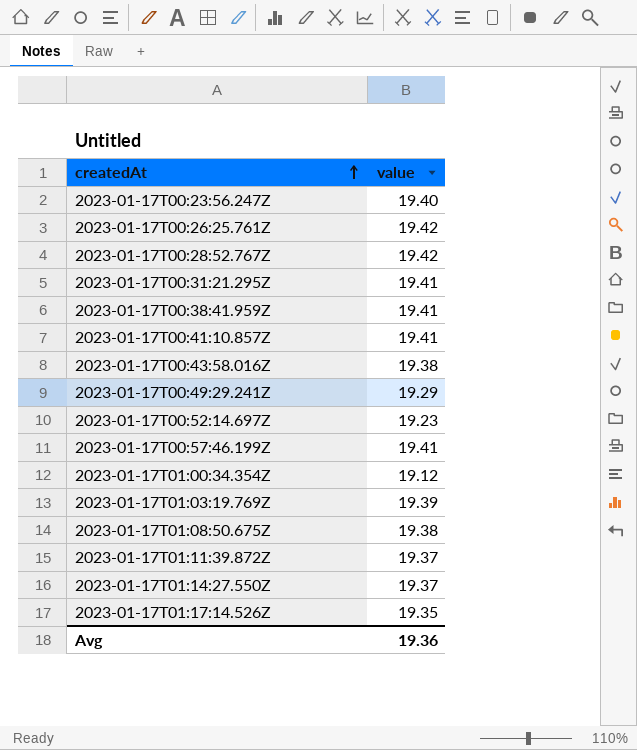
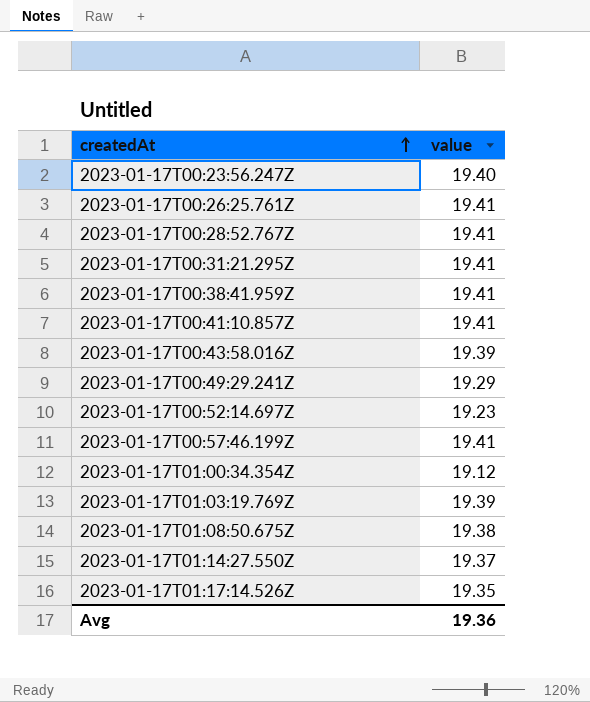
row 2023-01-17T01:11:39.872Z: 19.37 -> none
2023-01-17T00:26:25.761Z | value: 19.42 -> 19.41
2023-01-17T00:28:52.767Z | value: 19.42 -> 19.41
2023-01-17T00:43:58.016Z | value: 19.38 -> 19.39

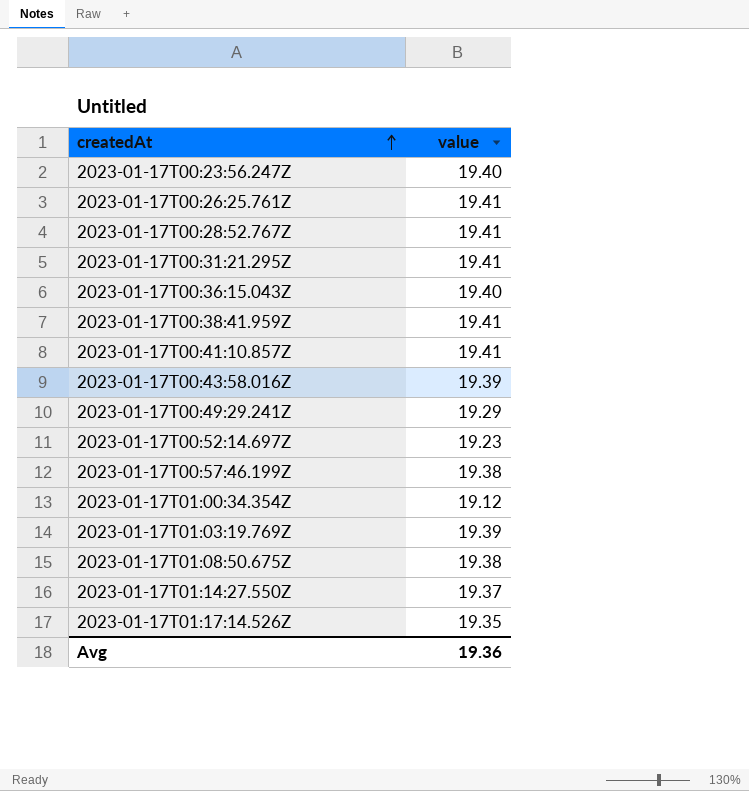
row 2023-01-17T00:36:15.043Z: none -> 19.40
2023-01-17T00:57:46.199Z | value: 19.41 -> 19.38

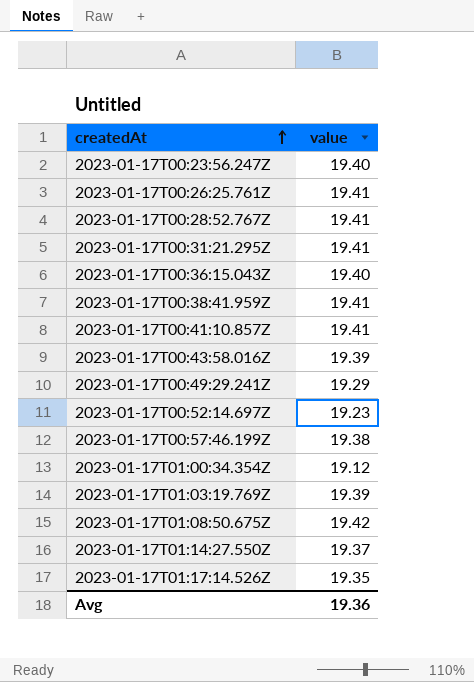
2023-01-17T01:08:50.675Z | value: 19.38 -> 19.42

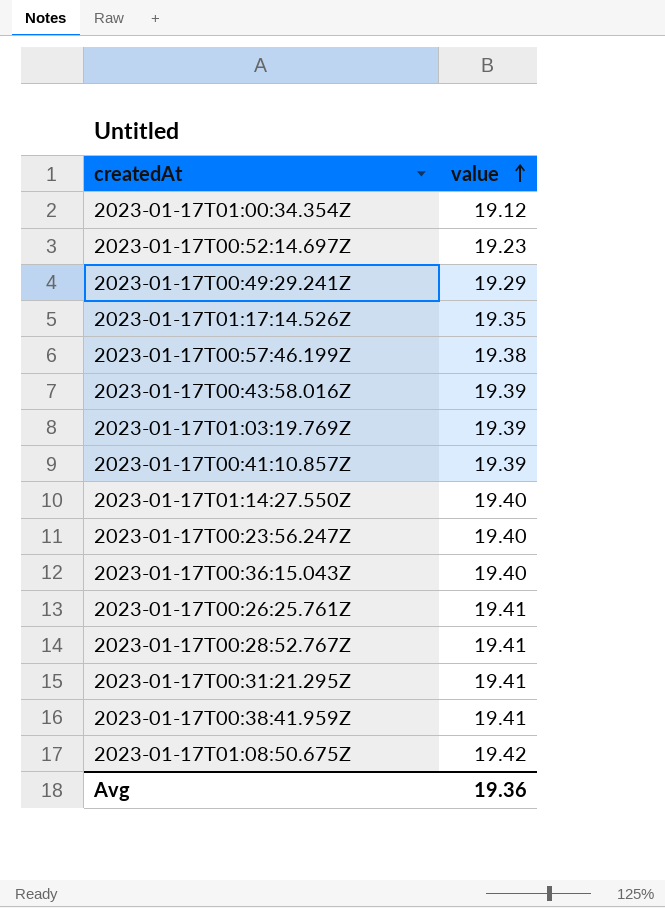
row order: createdAt ascending -> value ascending
2023-01-17T00:41:10.857Z | value: 19.41 -> 19.39
2023-01-17T01:14:27.550Z | value: 19.37 -> 19.40

